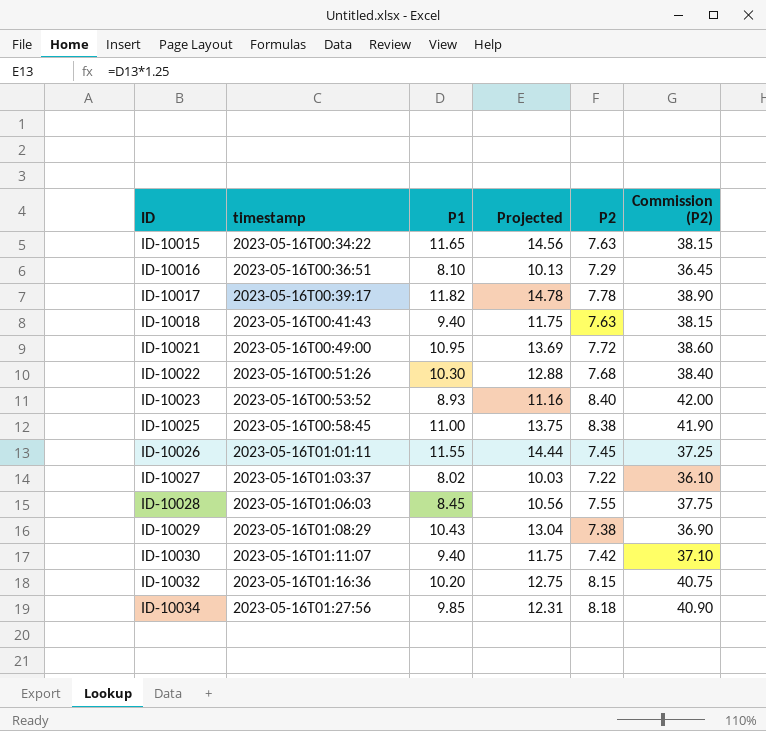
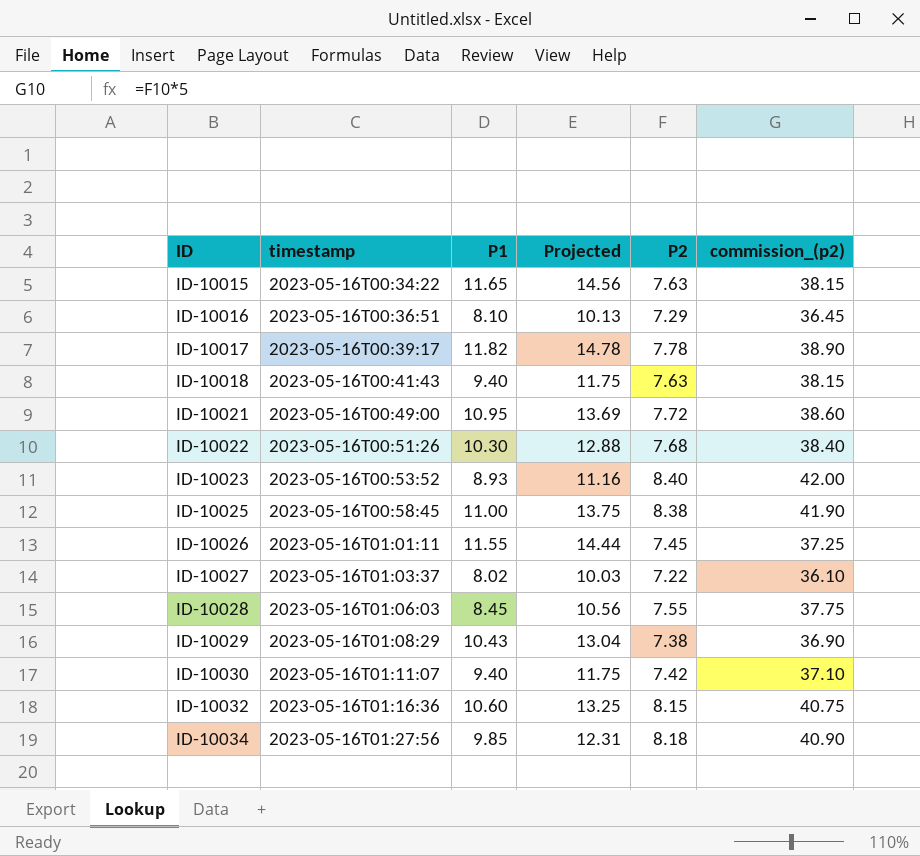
column name: Commission (P2) -> commission_(p2)
ID-10032 | P1: 10.20 -> 10.60
ID-10032 | Projected: 12.75 -> 13.25

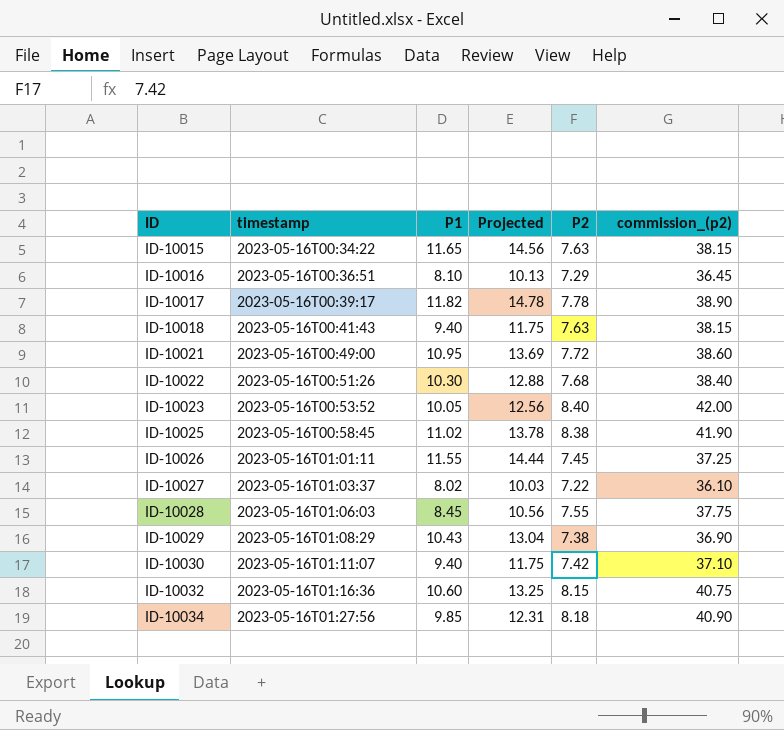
ID-10023 | P1: 8.93 -> 10.05
ID-10023 | Projected: 11.16 -> 12.56
ID-10025 | P1: 11.00 -> 11.02
ID-10025 | Projected: 13.75 -> 13.78

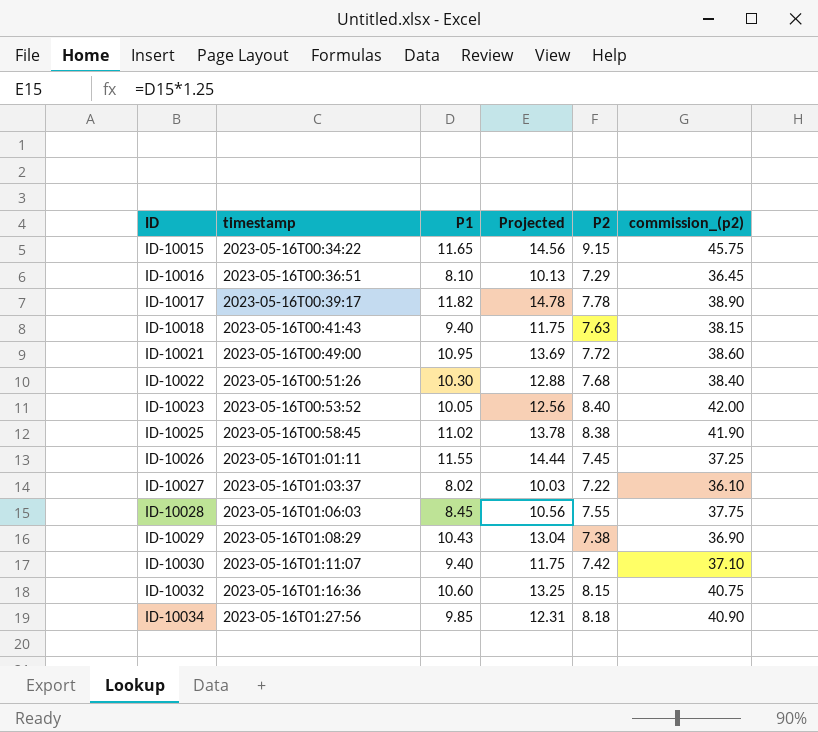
ID-10015 | P2: 7.63 -> 9.15
ID-10015 | commission_(p2): 38.15 -> 45.75

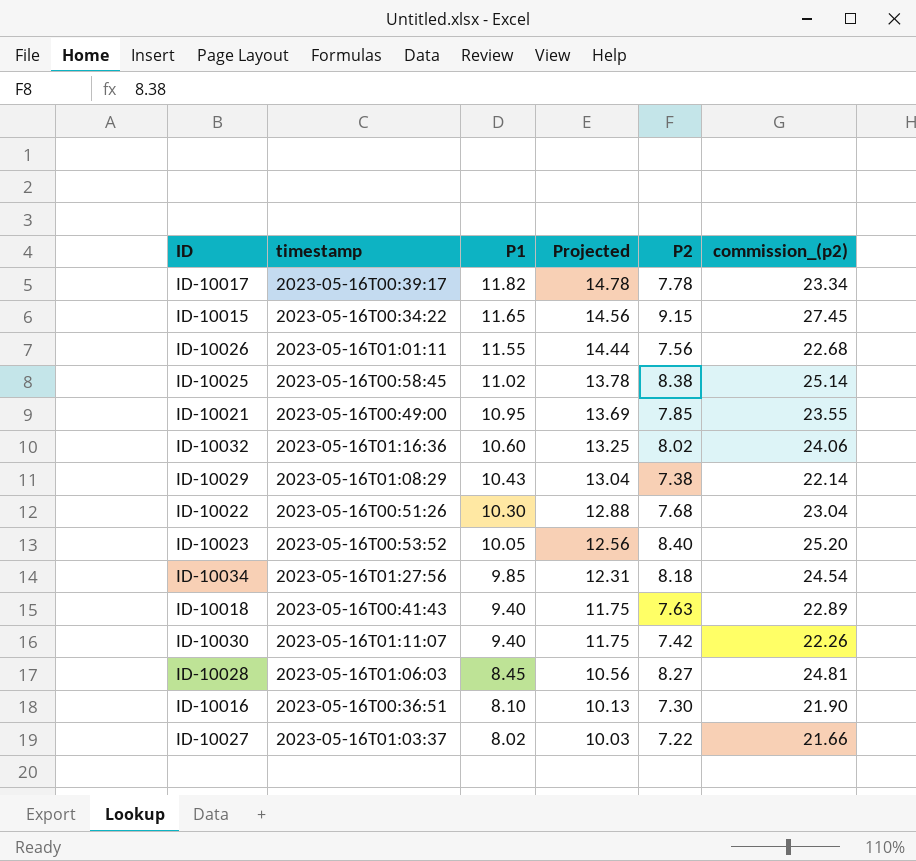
row order: ID ascending -> P1 descending
column commission_(p2) | formula: [P2] * 5 -> [P2] * 3
ID-10026 | P2: 7.45 -> 7.56
ID-10021 | P2: 7.72 -> 7.85
ID-10032 | P2: 8.15 -> 8.02
ID-10028 | P2: 7.55 -> 8.27
ID-10016 | P2: 7.29 -> 7.30

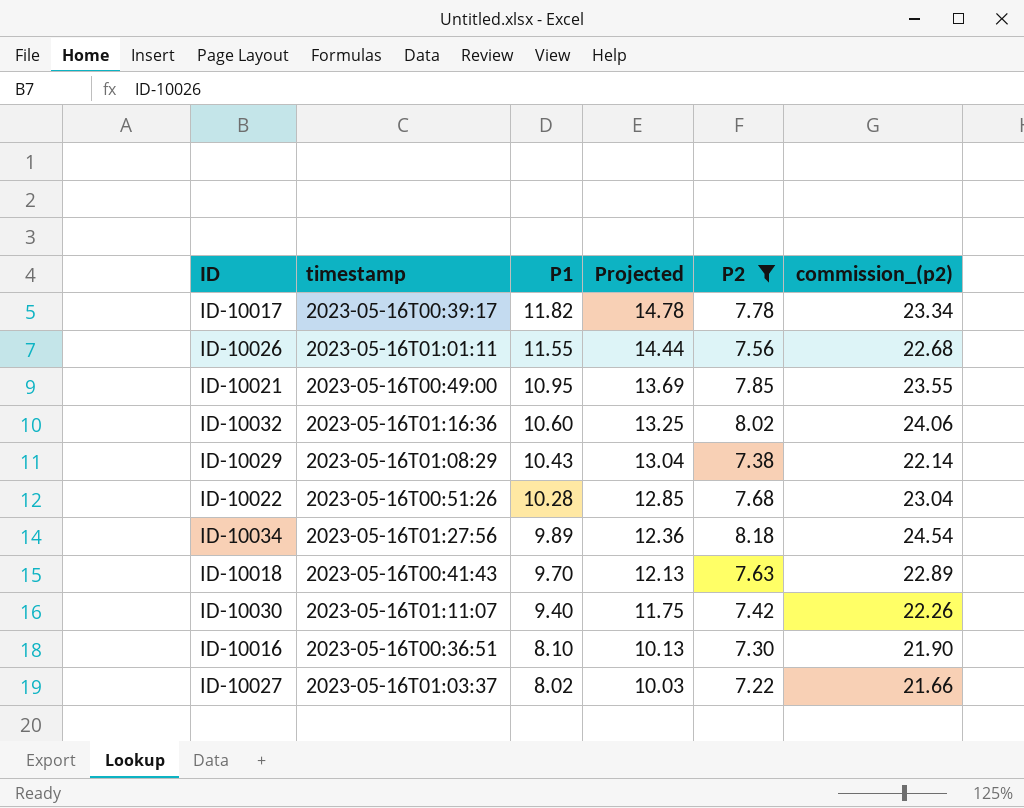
filter: none -> P2 <= 8.18
ID-10022 | P1: 10.30 -> 10.28
ID-10022 | Projected: 12.88 -> 12.85
ID-10034 | P1: 9.85 -> 9.89
ID-10034 | Projected: 12.31 -> 12.36
ID-10018 | P1: 9.40 -> 9.70
ID-10018 | Projected: 11.75 -> 12.13

